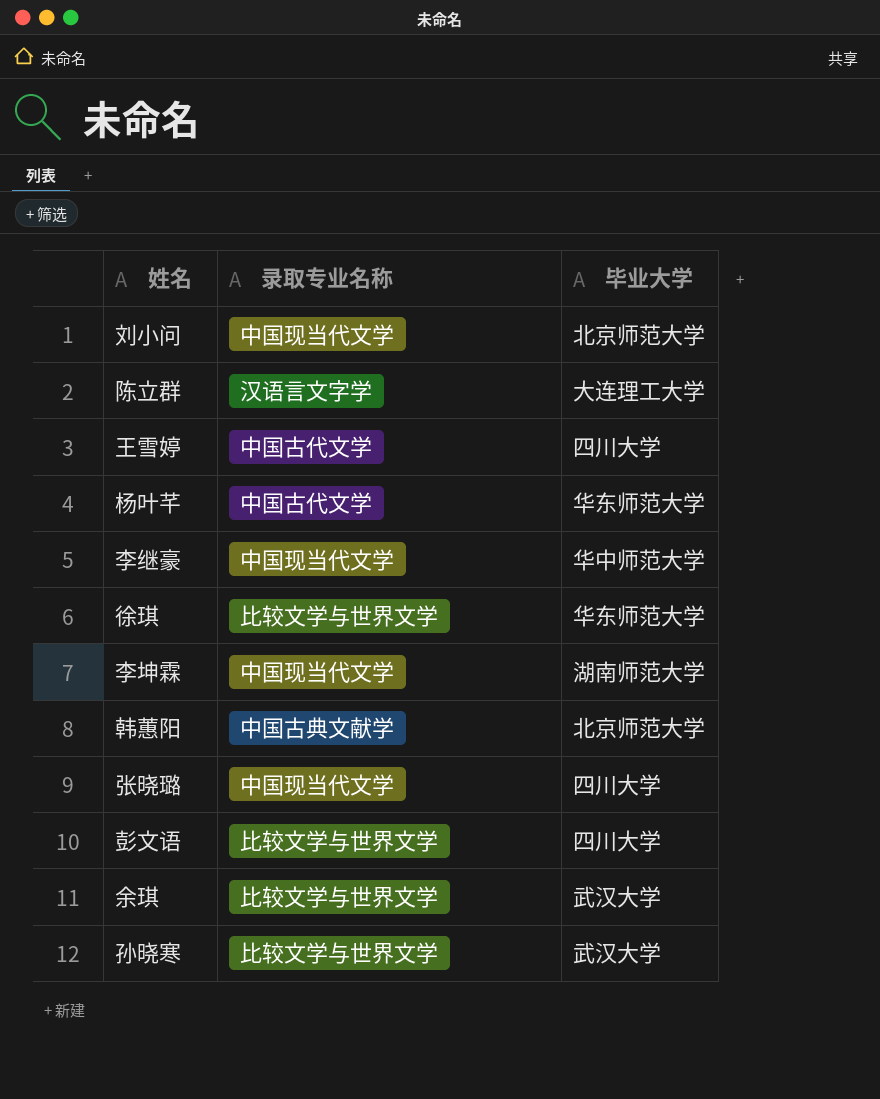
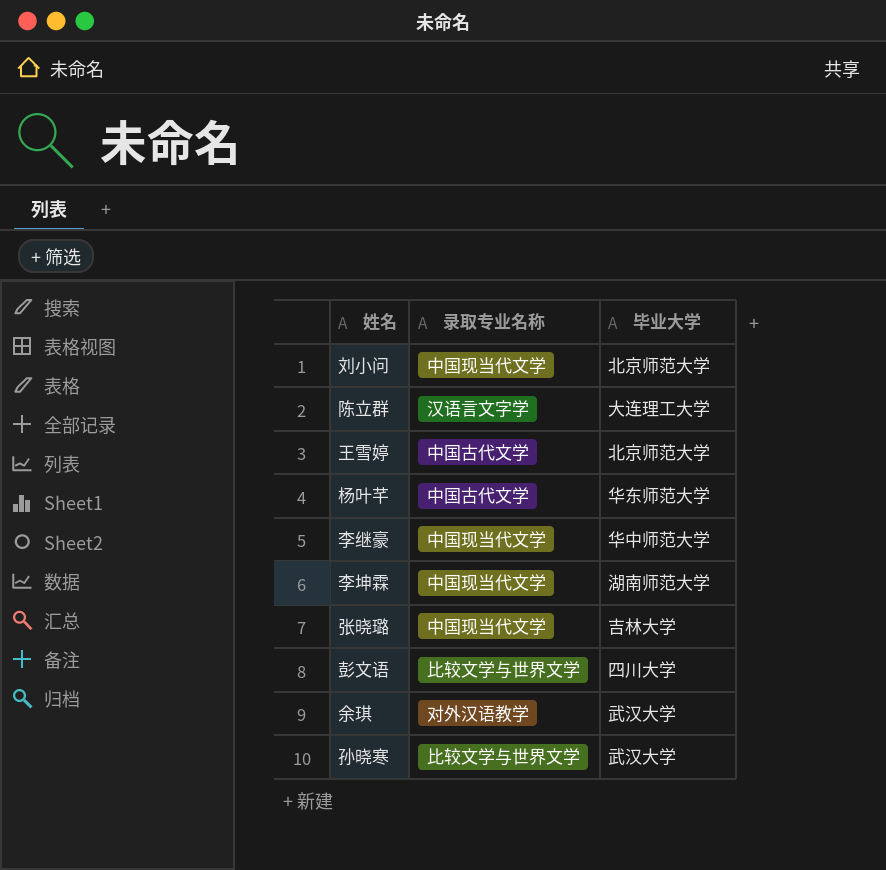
row 徐琪: 比较文学与世界文学 | 华东师范大学 -> none
row 韩蕙阳: 中国古典文献学 | 北京师范大学 -> none
王雪婷 | 毕业大学: 四川大学 -> 北京师范大学
张晓璐 | 毕业大学: 四川大学 -> 吉林大学
余琪 | 录取专业名称: 比较文学与世界文学 -> 对外汉语教学

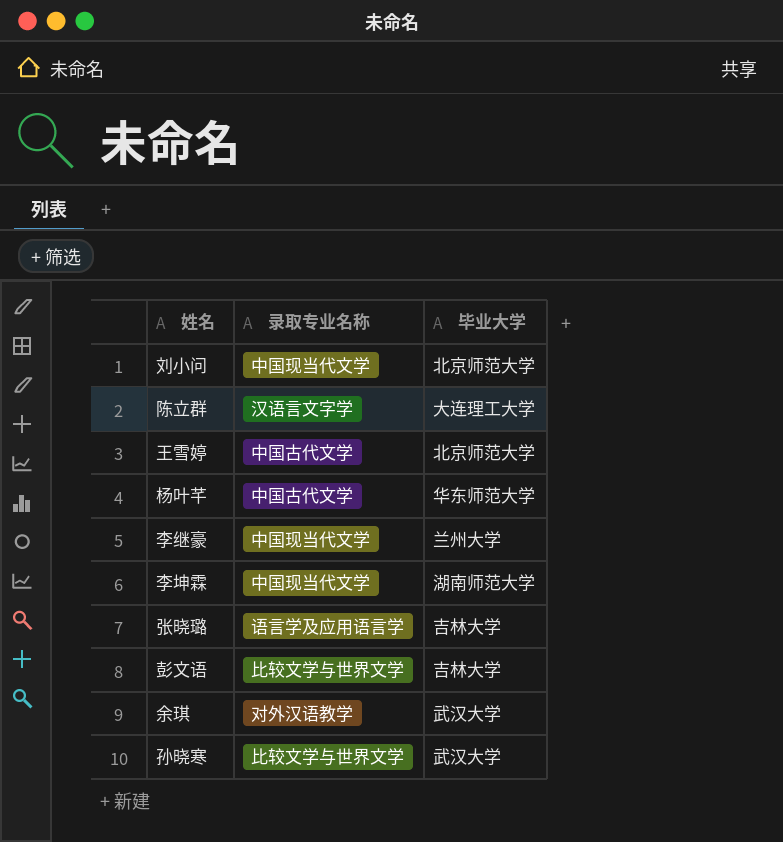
李继豪 | 毕业大学: 华中师范大学 -> 兰州大学
张晓璐 | 录取专业名称: 中国现当代文学 -> 语言学及应用语言学
彭文语 | 毕业大学: 四川大学 -> 吉林大学

